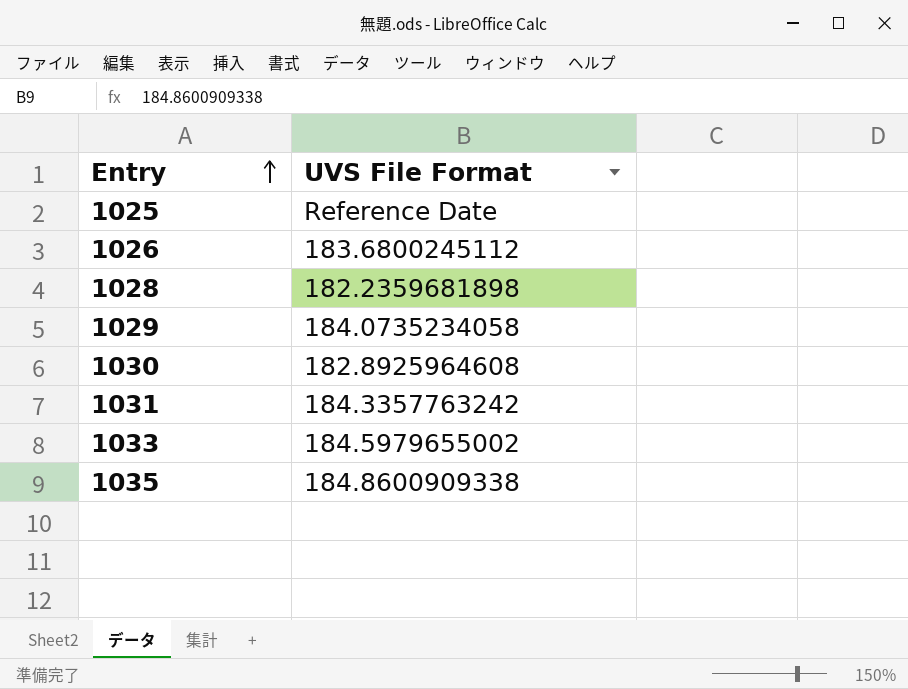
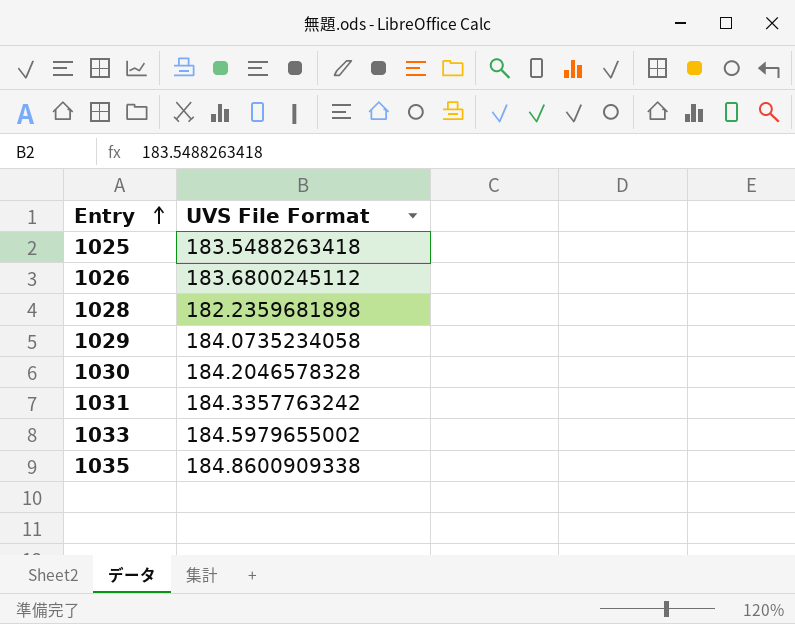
1025 | UVS File Format: Reference Date -> 183.5488263418
1030 | UVS File Format: 182.8925964608 -> 184.2046578328

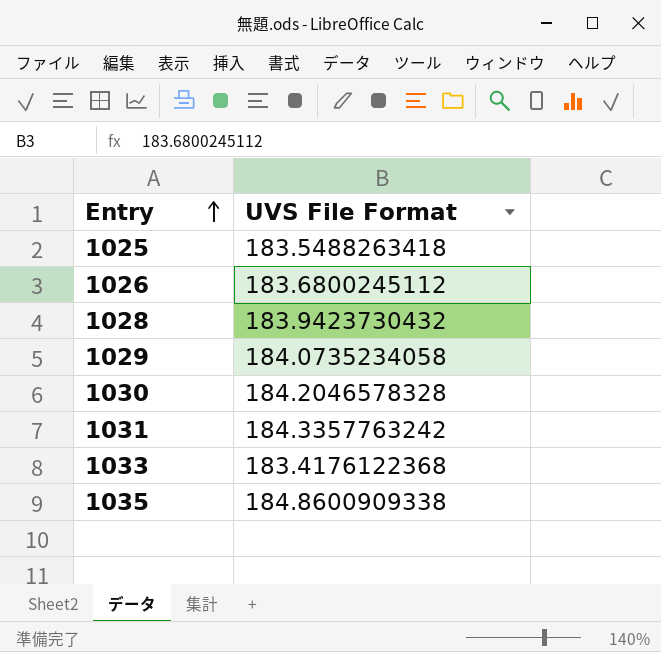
1028 | UVS File Format: 182.2359681898 -> 183.9423730432
1033 | UVS File Format: 184.5979655002 -> 183.4176122368

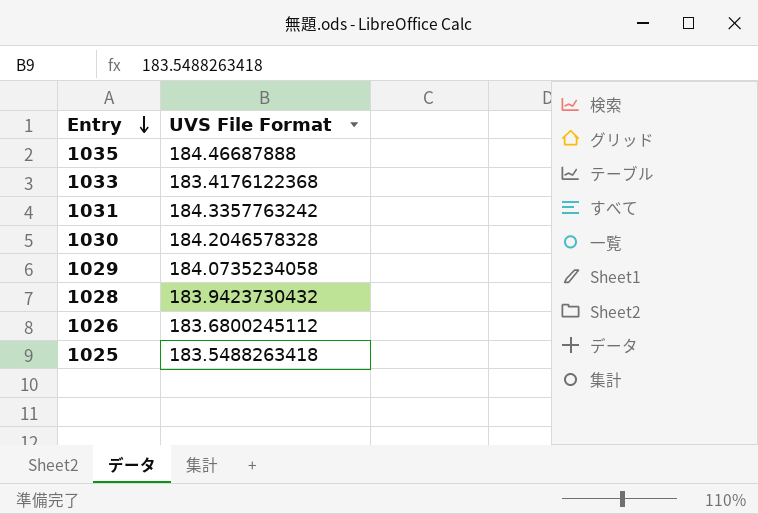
row order: Entry ascending -> Entry descending
1035 | UVS File Format: 184.8600909338 -> 184.46687888

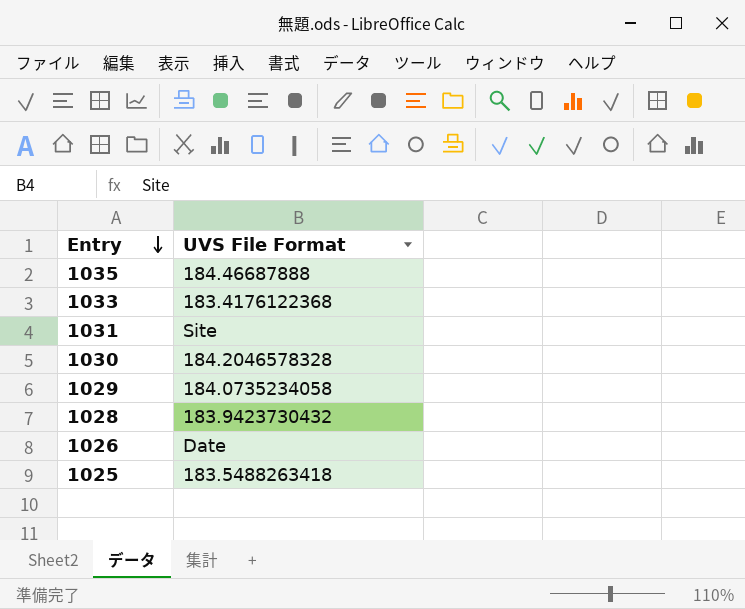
1031 | UVS File Format: 184.3357763242 -> Site
1026 | UVS File Format: 183.6800245112 -> Date

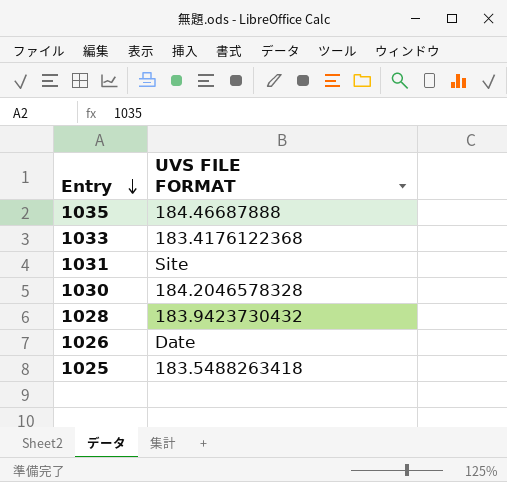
column name: UVS File Format -> UVS FILE FORMAT
row 1029: 184.0735234058 -> none

